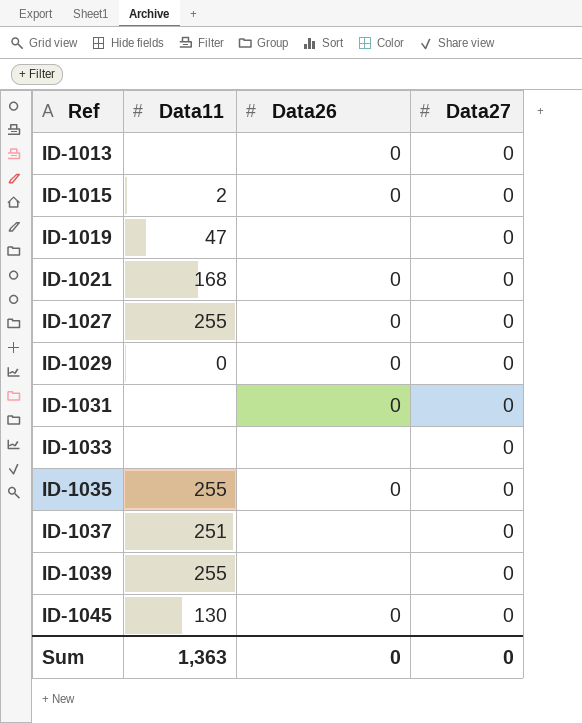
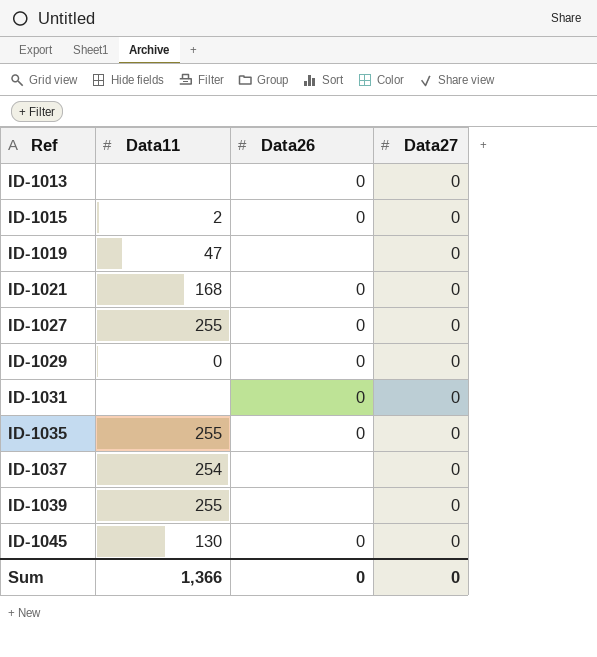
row ID-1033: none | none | 0 -> none
ID-1037 | Data11: 251 -> 254
Sum | Data11: 1,363 -> 1,366

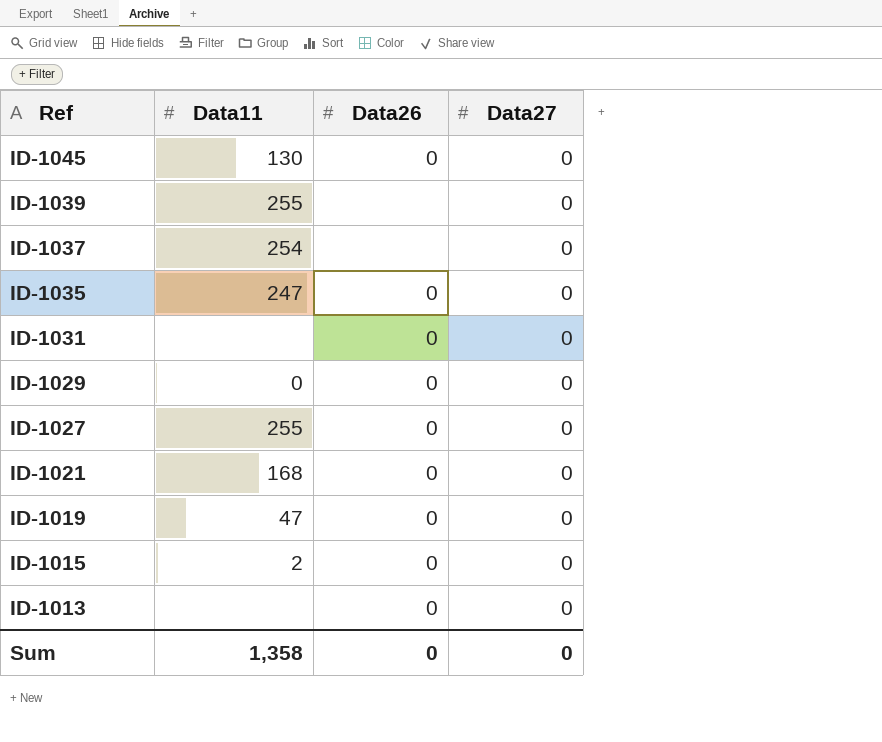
row order: Ref ascending -> Ref descending
ID-1035 | Data11: 255 -> 247
ID-1019 | Data26: none -> 0
Sum | Data11: 1,366 -> 1,358

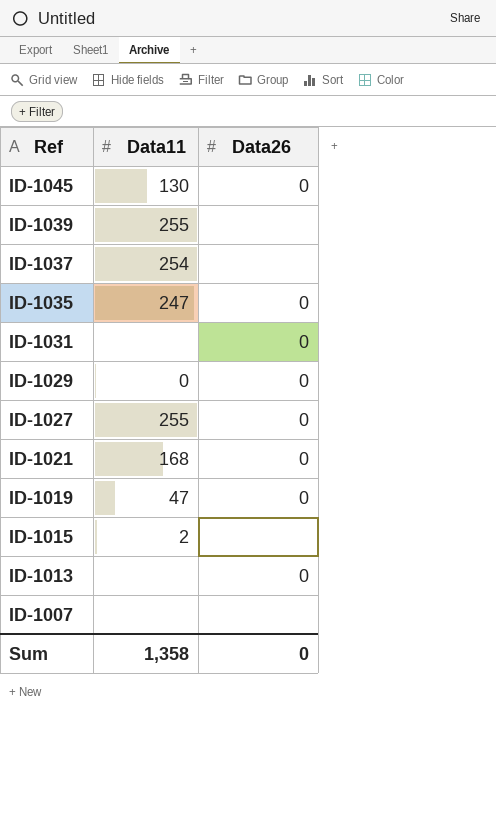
column Data27 | position: 4 -> none
ID-1015 | Data26: 0 -> none
row ID-1007: none -> none | none

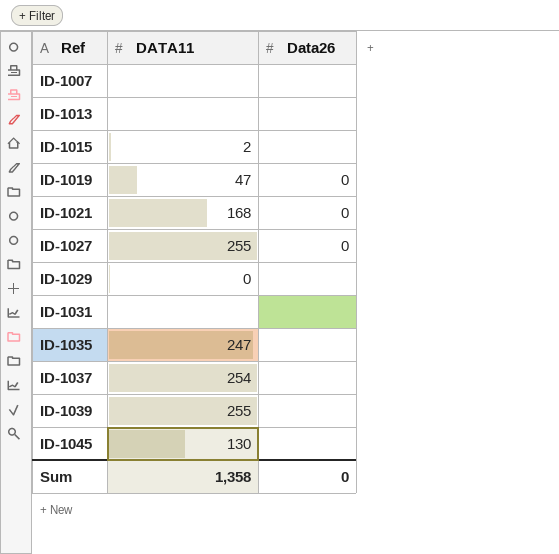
row order: Ref descending -> Ref ascending
column name: Data11 -> DATA11
ID-1013 | Data26: 0 -> none
ID-1029 | Data26: 0 -> none
ID-1031 | Data26: 0 -> none
ID-1035 | Data26: 0 -> none
ID-1045 | Data26: 0 -> none

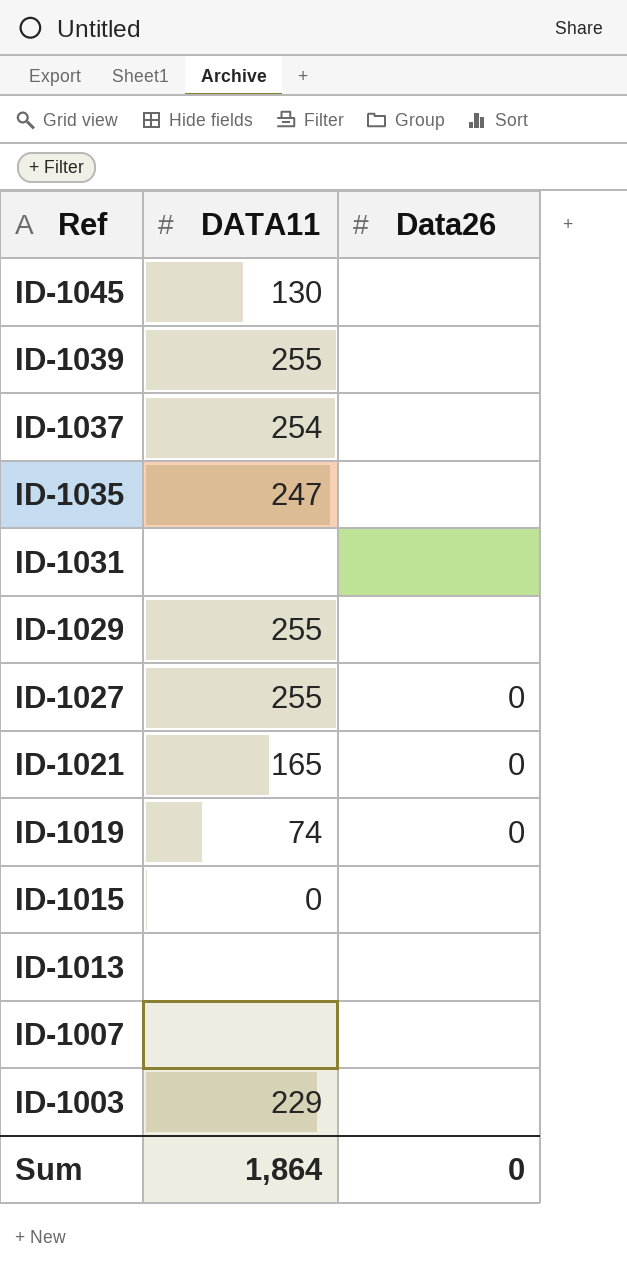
row order: Ref ascending -> Ref descending
ID-1029 | DATA11: 0 -> 255
ID-1021 | DATA11: 168 -> 165
ID-1019 | DATA11: 47 -> 74
ID-1015 | DATA11: 2 -> 0
row ID-1003: none -> 229 | none
Sum | DATA11: 1,358 -> 1,864

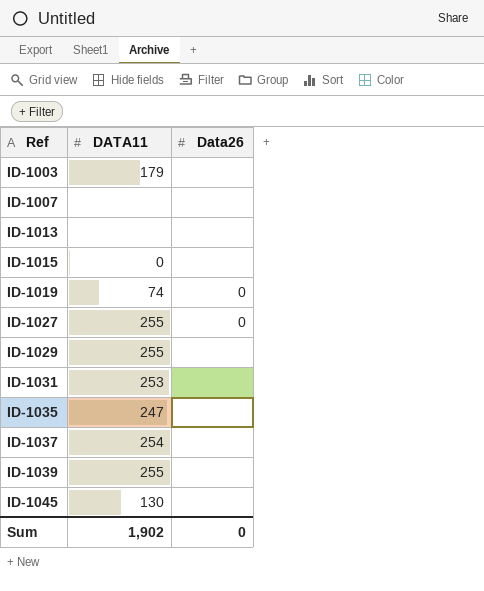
row order: Ref descending -> Ref ascending
row ID-1021: 165 | 0 -> none
ID-1003 | DATA11: 229 -> 179
ID-1031 | DATA11: none -> 253
Sum | DATA11: 1,864 -> 1,902

